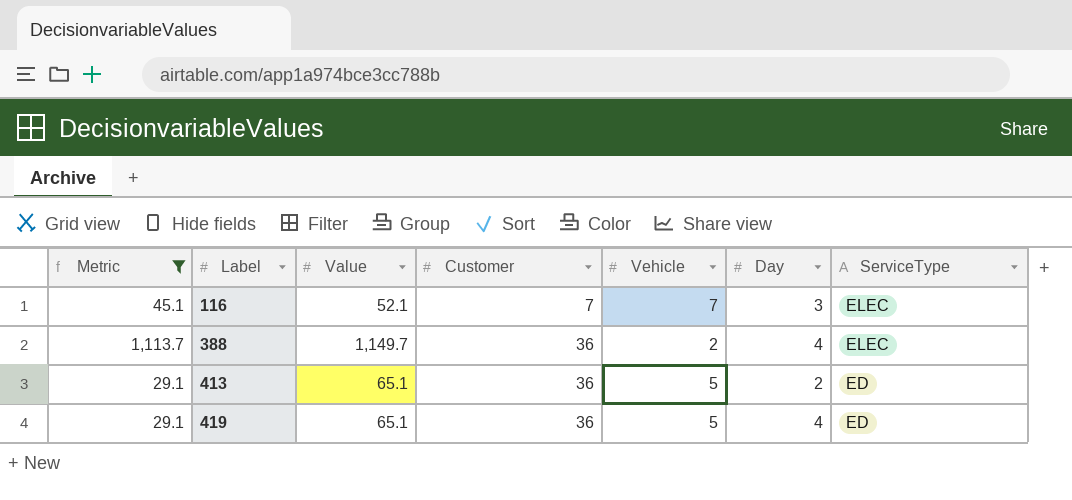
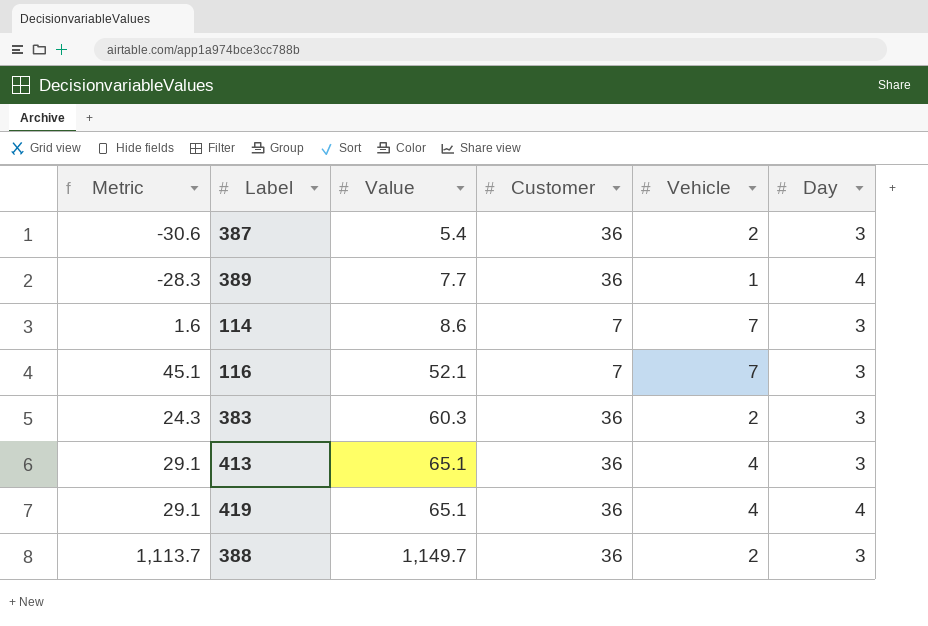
filter: Metric >= 29.1 -> none
row order: Label ascending -> Value ascending
column ServiceType | position: 7 -> none
413 | Vehicle: 5 -> 4
413 | Day: 2 -> 3
419 | Vehicle: 5 -> 4
388 | Day: 4 -> 3

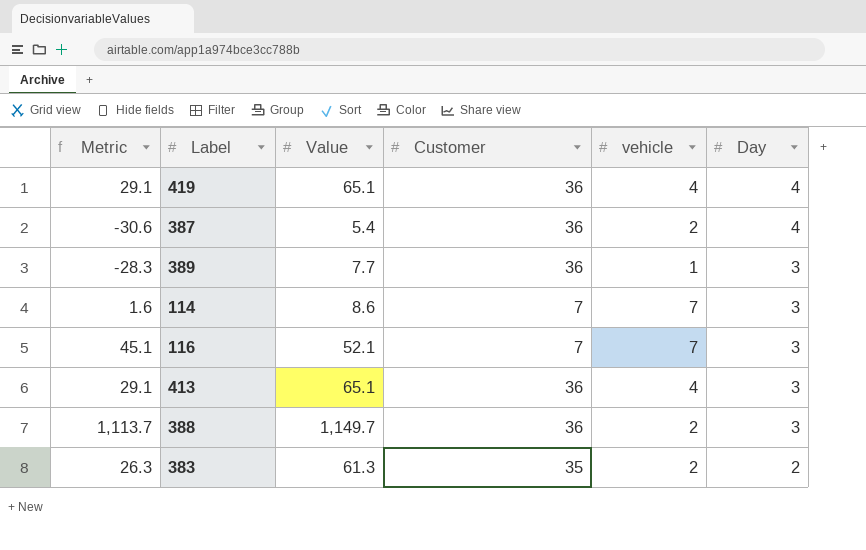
row order: Value ascending -> Day descending
column name: Vehicle -> vehicle
387 | Day: 3 -> 4
389 | Day: 4 -> 3
383 | Metric: 24.3 -> 26.3
383 | Value: 60.3 -> 61.3
383 | Customer: 36 -> 35
383 | Day: 3 -> 2

